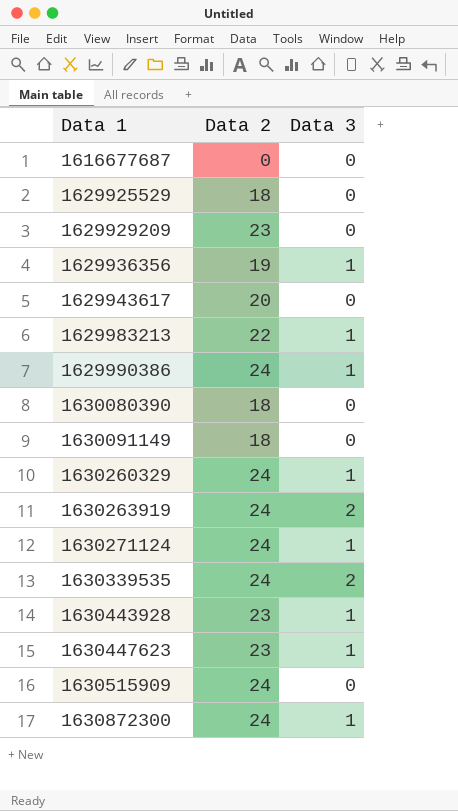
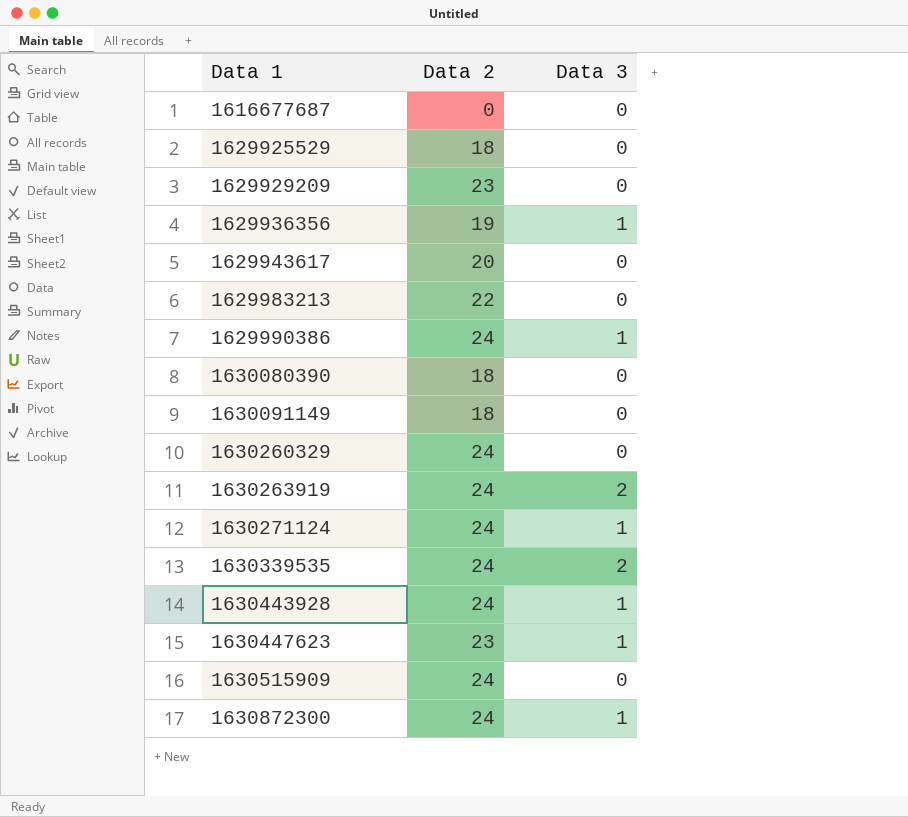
1629983213 | Data 3: 1 -> 0
1630260329 | Data 3: 1 -> 0
1630443928 | Data 2: 23 -> 24

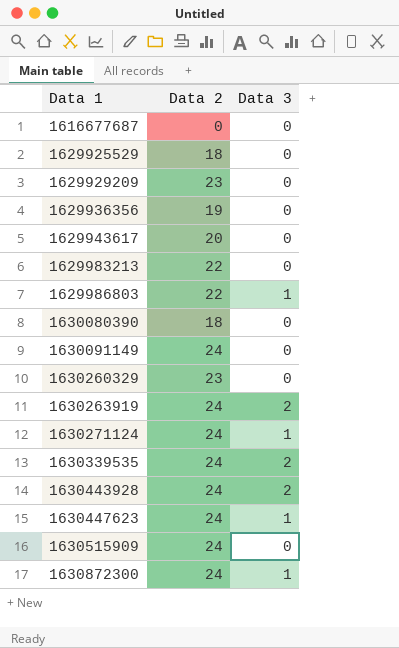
row 1629990386: 24 | 1 -> none
1629936356 | Data 3: 1 -> 0
row 1629986803: none -> 22 | 1
1630091149 | Data 2: 18 -> 24
1630260329 | Data 2: 24 -> 23
1630443928 | Data 3: 1 -> 2
1630447623 | Data 2: 23 -> 24

